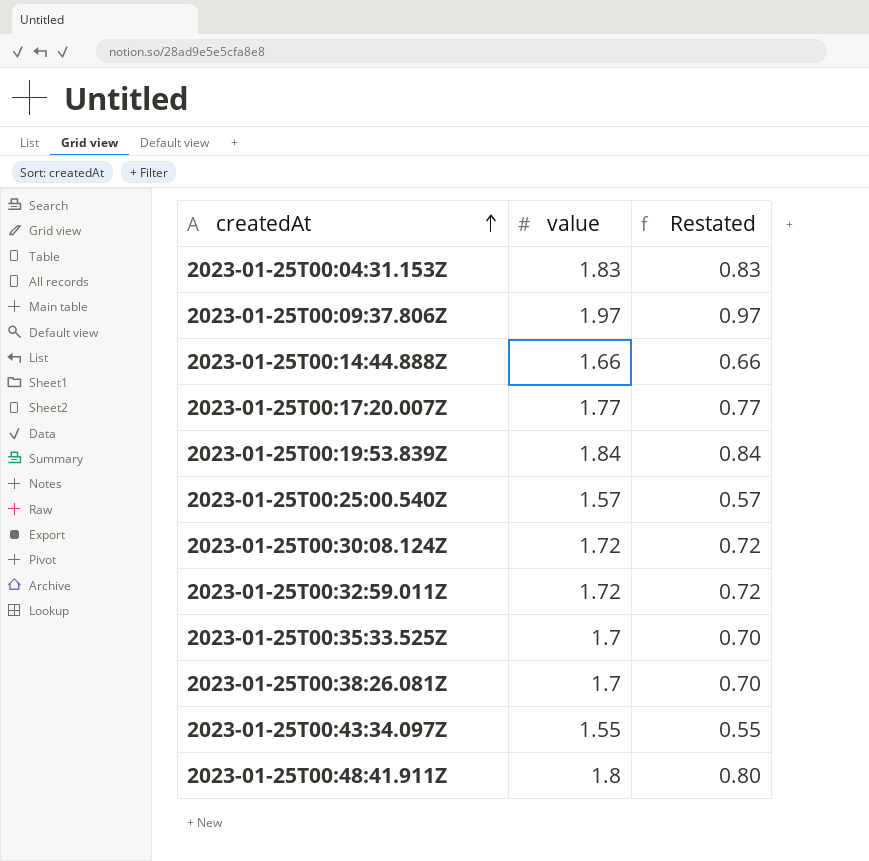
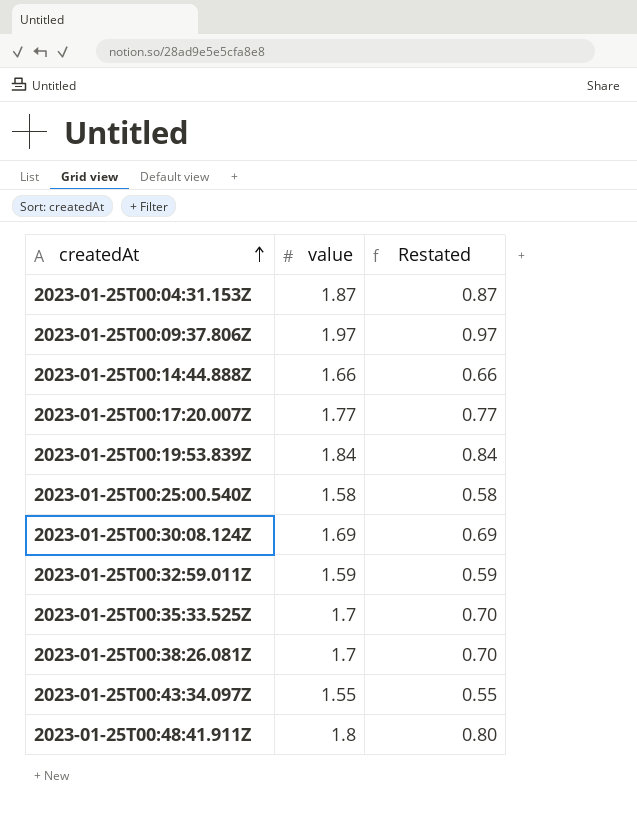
2023-01-25T00:04:31.153Z | value: 1.83 -> 1.87
2023-01-25T00:04:31.153Z | Restated: 0.83 -> 0.87
2023-01-25T00:25:00.540Z | value: 1.57 -> 1.58
2023-01-25T00:25:00.540Z | Restated: 0.57 -> 0.58
2023-01-25T00:30:08.124Z | value: 1.72 -> 1.69
2023-01-25T00:30:08.124Z | Restated: 0.72 -> 0.69
2023-01-25T00:32:59.011Z | value: 1.72 -> 1.59
2023-01-25T00:32:59.011Z | Restated: 0.72 -> 0.59

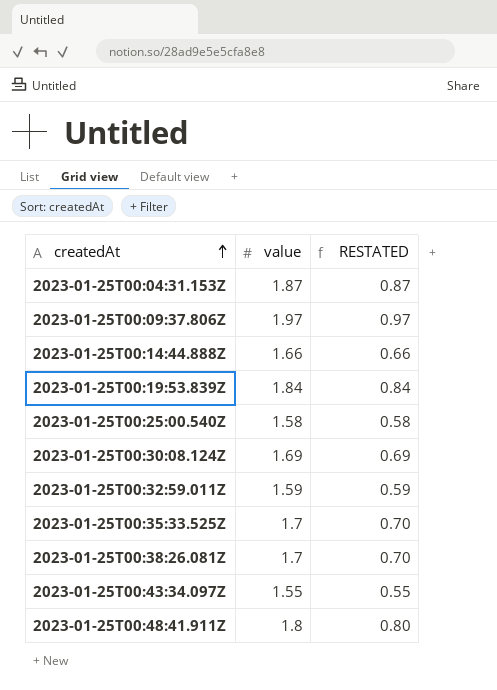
column name: Restated -> RESTATED
row 2023-01-25T00:17:20.007Z: 1.77 | 0.77 -> none

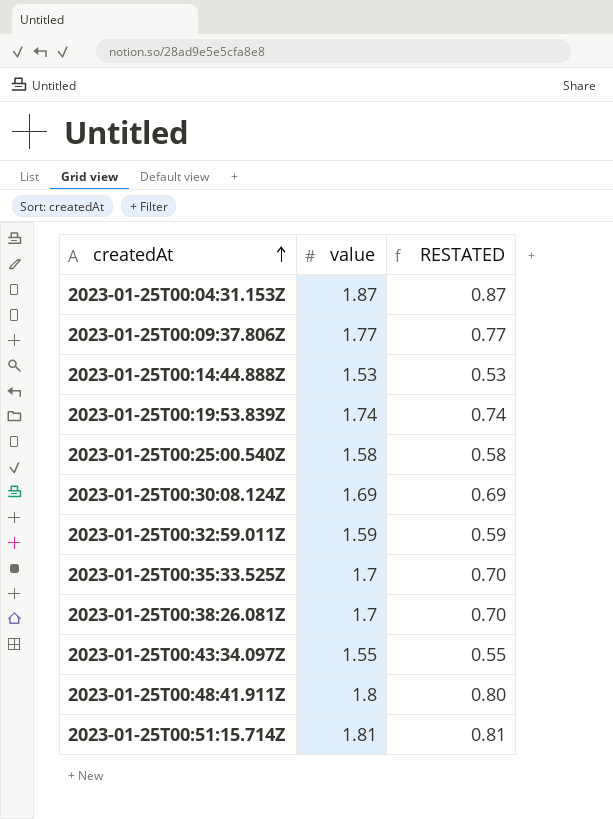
2023-01-25T00:09:37.806Z | value: 1.97 -> 1.77
2023-01-25T00:09:37.806Z | RESTATED: 0.97 -> 0.77
2023-01-25T00:14:44.888Z | value: 1.66 -> 1.53
2023-01-25T00:14:44.888Z | RESTATED: 0.66 -> 0.53
2023-01-25T00:19:53.839Z | value: 1.84 -> 1.74
2023-01-25T00:19:53.839Z | RESTATED: 0.84 -> 0.74
row 2023-01-25T00:51:15.714Z: none -> 1.81 | 0.81

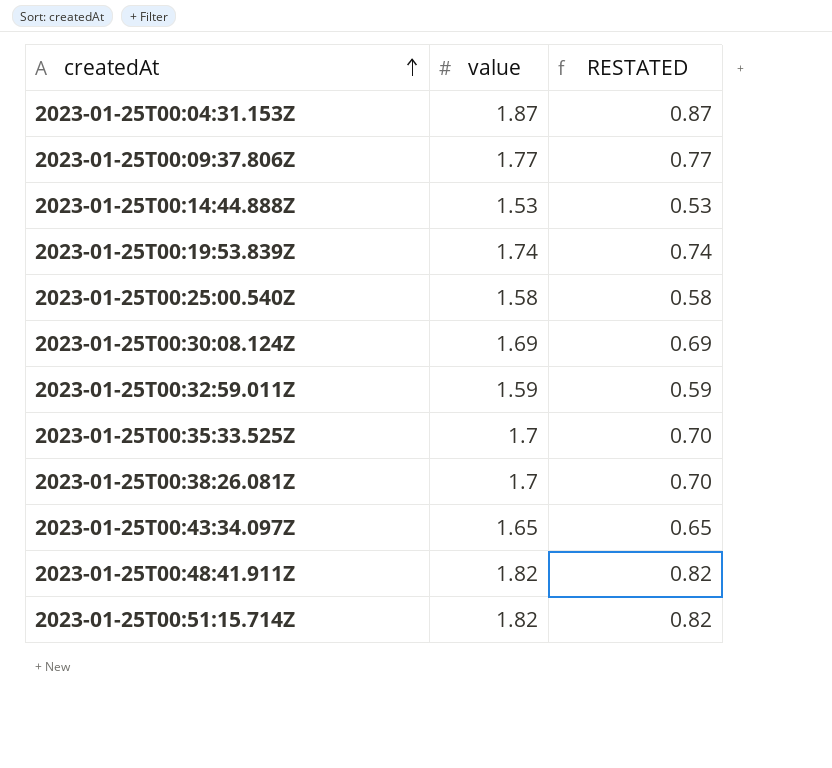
2023-01-25T00:43:34.097Z | value: 1.55 -> 1.65
2023-01-25T00:43:34.097Z | RESTATED: 0.55 -> 0.65
2023-01-25T00:48:41.911Z | value: 1.8 -> 1.82
2023-01-25T00:48:41.911Z | RESTATED: 0.80 -> 0.82
2023-01-25T00:51:15.714Z | value: 1.81 -> 1.82
2023-01-25T00:51:15.714Z | RESTATED: 0.81 -> 0.82

